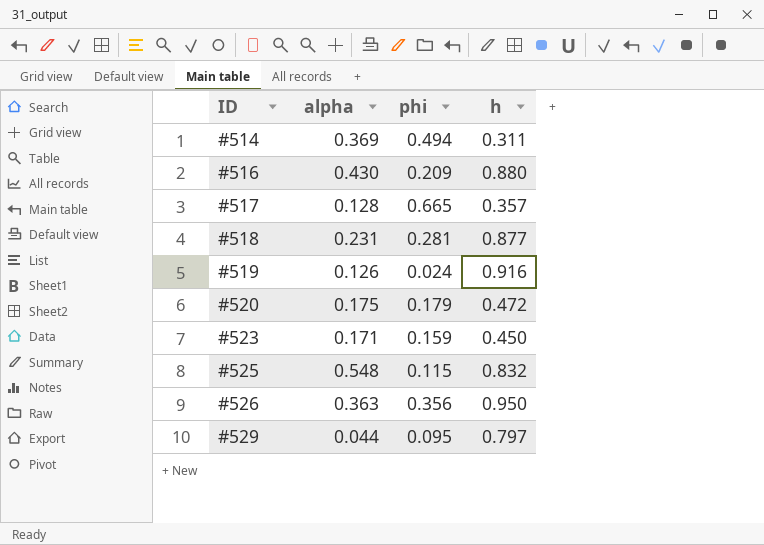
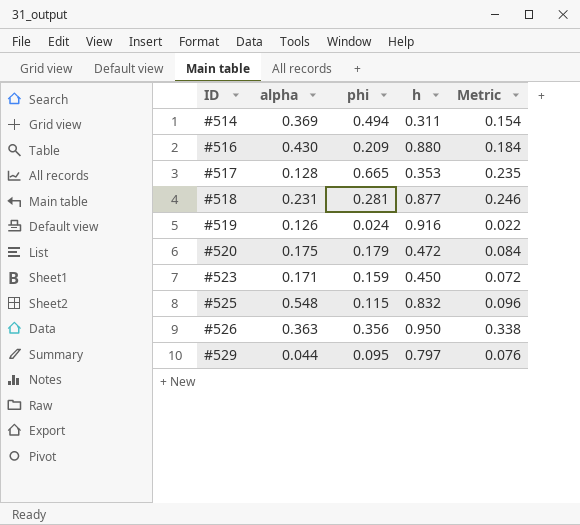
column Metric | formula: none -> [phi] * [h]
#517 | h: 0.357 -> 0.353

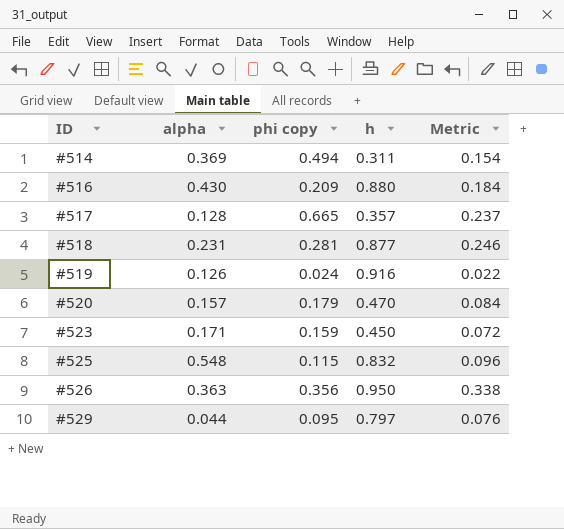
column name: phi -> phi copy
#517 | h: 0.353 -> 0.357
#517 | Metric: 0.235 -> 0.237
#520 | alpha: 0.175 -> 0.157
#520 | h: 0.472 -> 0.470

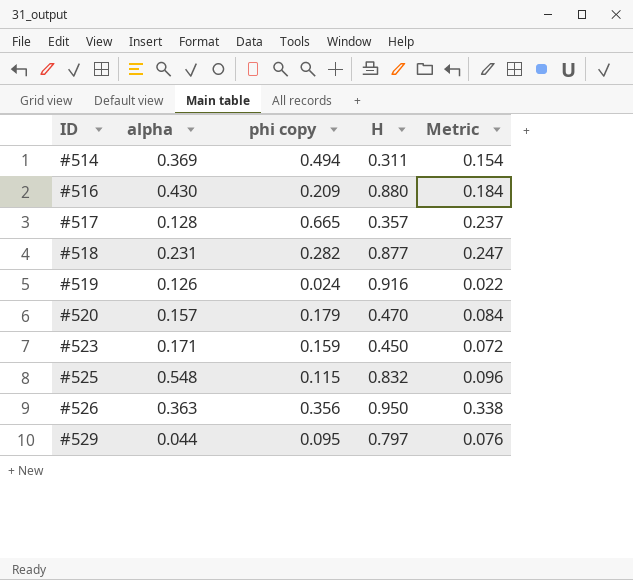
column name: h -> H
#518 | phi copy: 0.281 -> 0.282
#518 | Metric: 0.246 -> 0.247

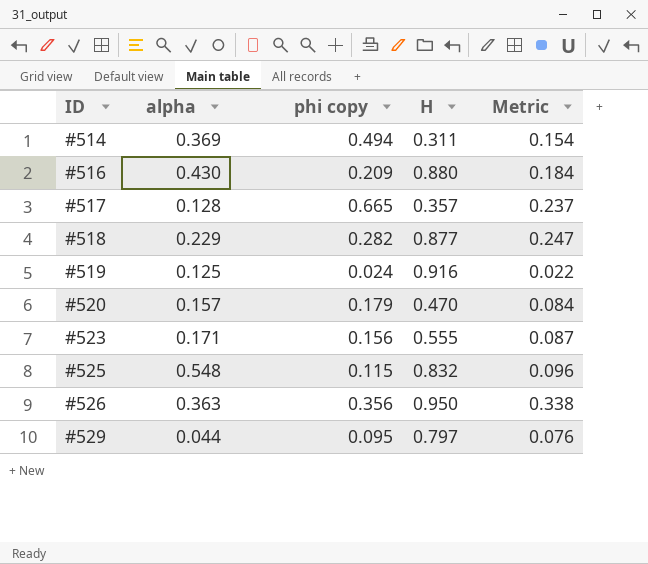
#518 | alpha: 0.231 -> 0.229
#519 | alpha: 0.126 -> 0.125
#523 | phi copy: 0.159 -> 0.156
#523 | H: 0.450 -> 0.555
#523 | Metric: 0.072 -> 0.087

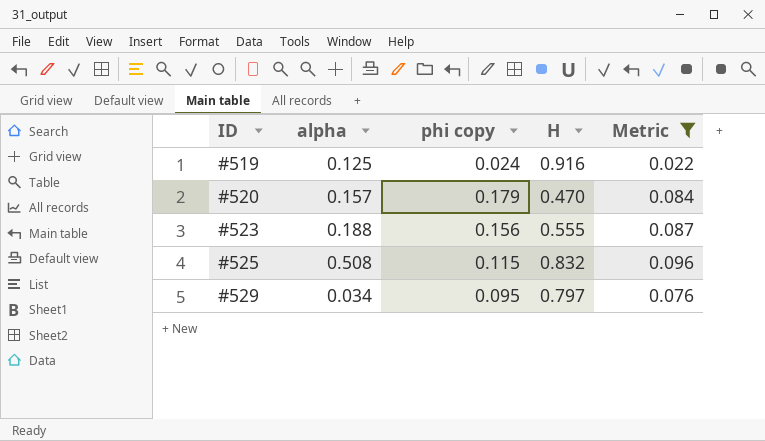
filter: none -> Metric <= 0.096
#523 | alpha: 0.171 -> 0.188
#525 | alpha: 0.548 -> 0.508
#529 | alpha: 0.044 -> 0.034

